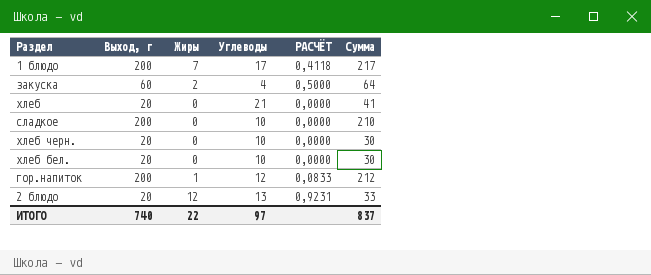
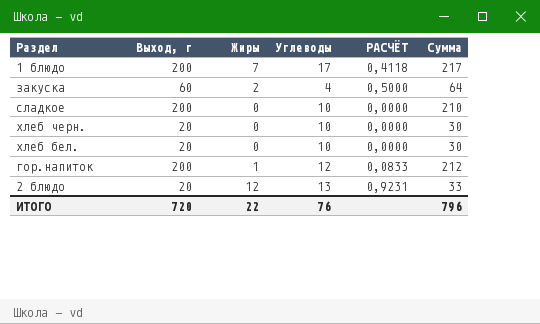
row хлеб: 20 | 0 | 21 | 0,0000 | 41 -> none
ИТОГО | Выход, г: 740 -> 720
ИТОГО | Углеводы: 97 -> 76
ИТОГО | Сумма: 837 -> 796

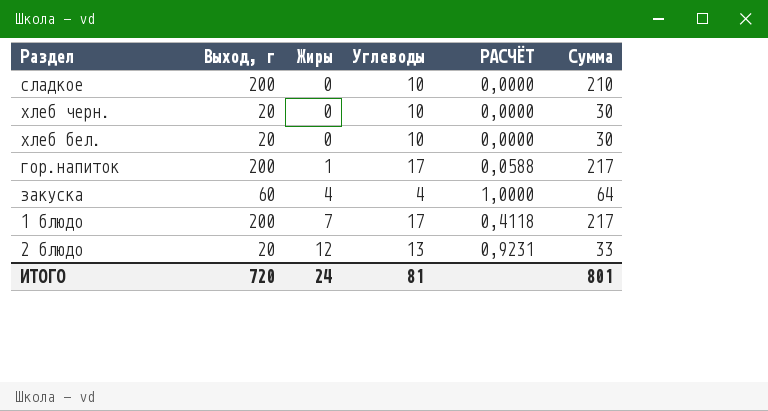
row order: none -> Жиры ascending
гор.напиток | Углеводы: 12 -> 17
гор.напиток | РАСЧЁТ: 0,0833 -> 0,0588
гор.напиток | Сумма: 212 -> 217
закуска | Жиры: 2 -> 4
закуска | РАСЧЁТ: 0,5000 -> 1,0000
ИТОГО | Жиры: 22 -> 24
ИТОГО | Углеводы: 76 -> 81
ИТОГО | Сумма: 796 -> 801

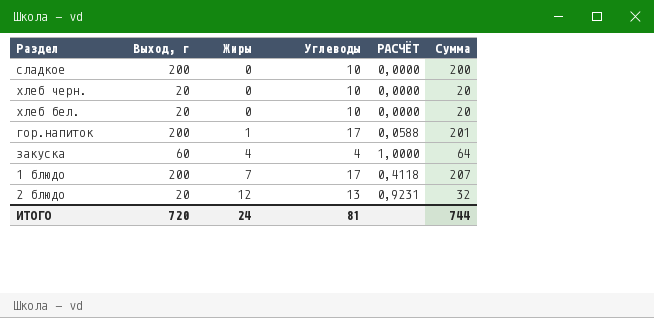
column Сумма | formula: [Выход, г] + [Углеводы] -> [Выход, г] + [Жиры]
ИТОГО | Сумма: 801 -> 744

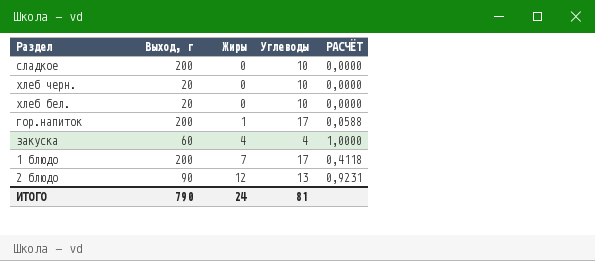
column Сумма | formula: [Выход, г] + [Жиры] -> none
2 блюдо | Выход, г: 20 -> 90
ИТОГО | Выход, г: 720 -> 790

